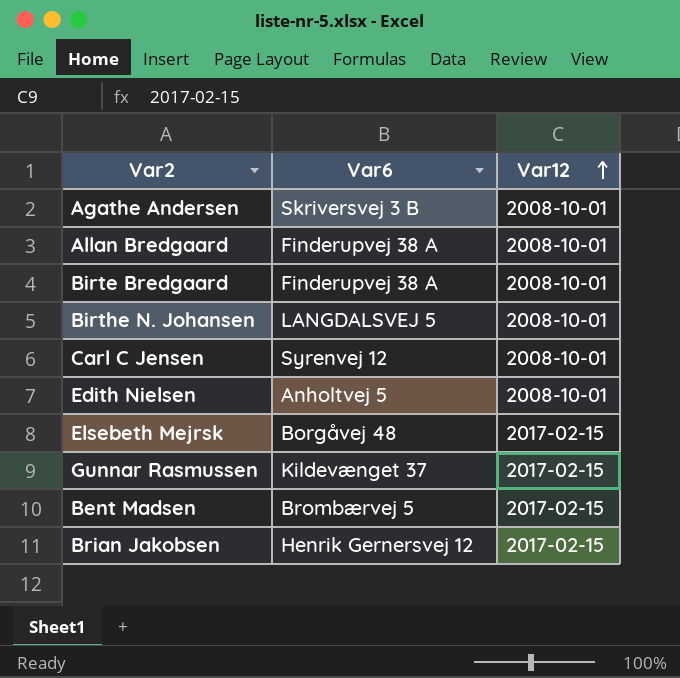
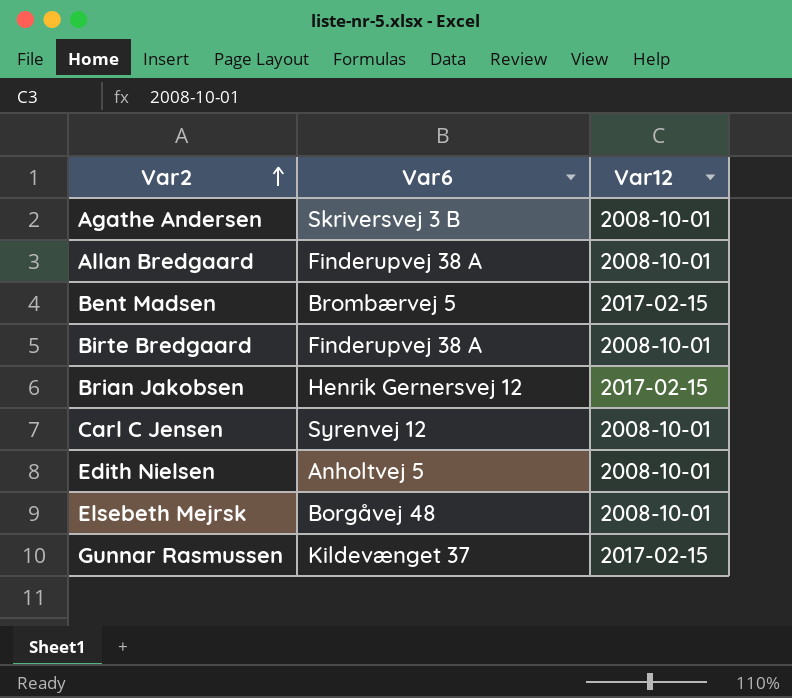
row order: Var12 ascending -> Var2 ascending
row Birthe N. Johansen: LANGDALSVEJ 5 | 2008-10-01 -> none
Elsebeth Mejrsk | Var12: 2017-02-15 -> 2008-10-01

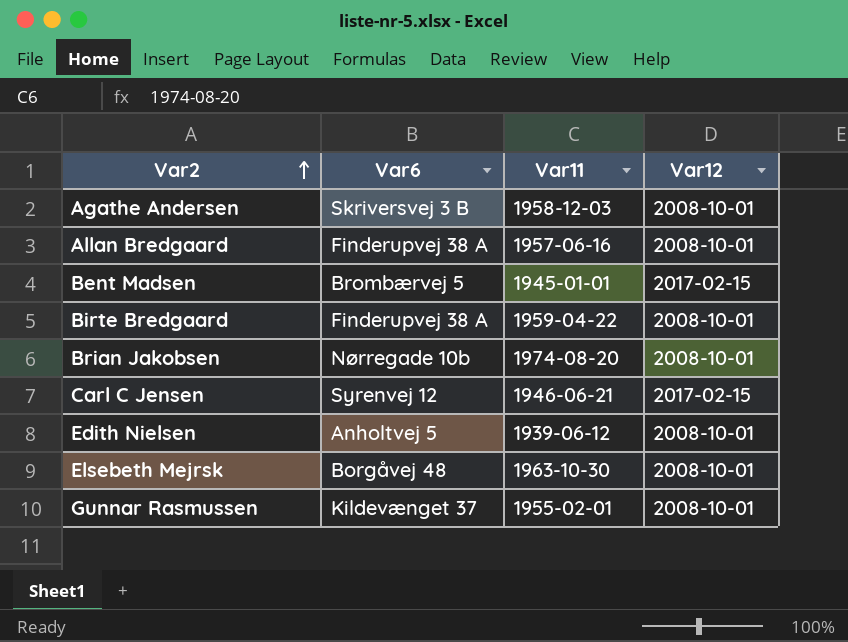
column Var11 | position: none -> 3
Brian Jakobsen | Var6: Henrik Gernersvej 12 -> Nørregade 10b
Brian Jakobsen | Var12: 2017-02-15 -> 2008-10-01
Carl C Jensen | Var12: 2008-10-01 -> 2017-02-15
Gunnar Rasmussen | Var12: 2017-02-15 -> 2008-10-01

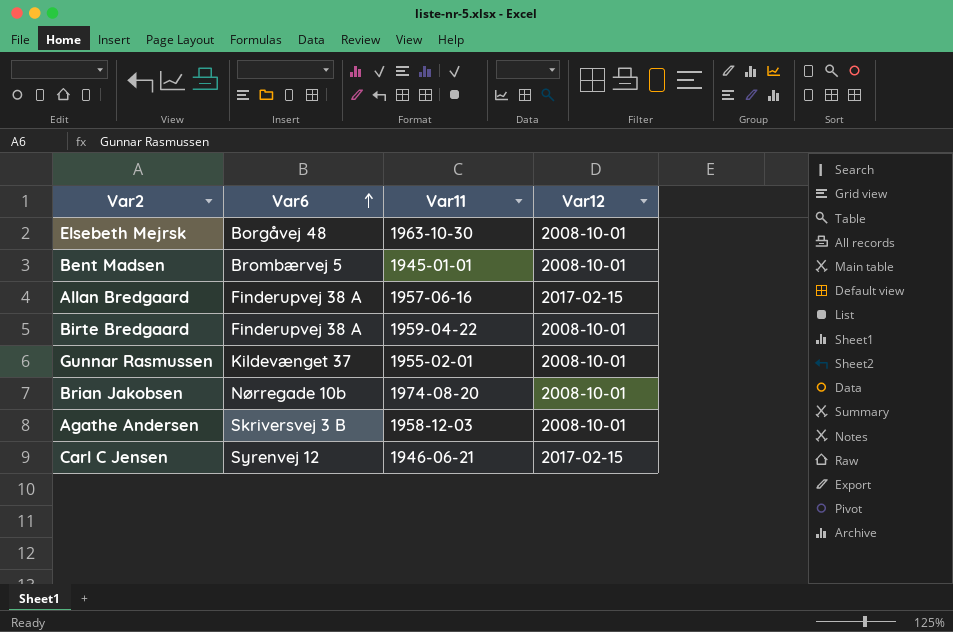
row order: Var2 ascending -> Var6 ascending
row Edith Nielsen: Anholtvej 5 | 1939-06-12 | 2008-10-01 -> none
Bent Madsen | Var12: 2017-02-15 -> 2008-10-01
Allan Bredgaard | Var12: 2008-10-01 -> 2017-02-15

